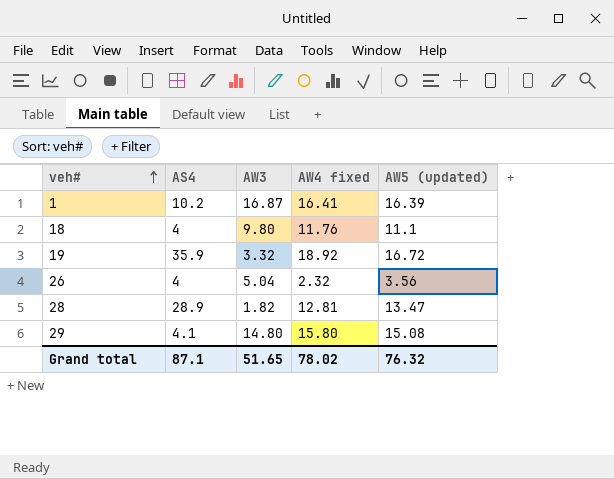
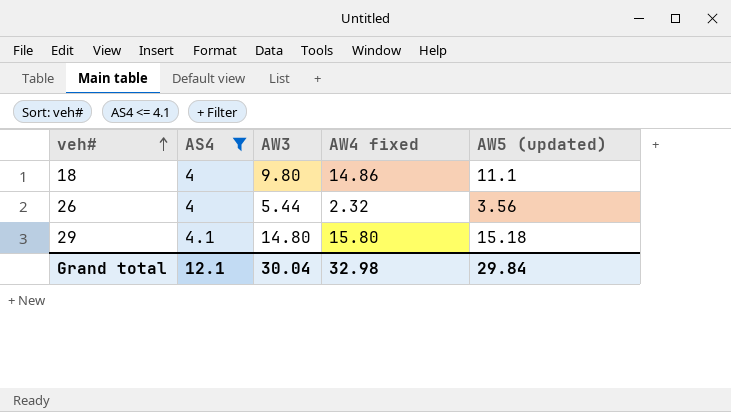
filter: none -> AS4 <= 4.1
18 | AW4 fixed: 11.76 -> 14.86
26 | AW3: 5.04 -> 5.44
29 | AW5 (updated): 15.08 -> 15.18
Grand total | AS4: 87.1 -> 12.1
Grand total | AW3: 51.65 -> 30.04
Grand total | AW4 fixed: 78.02 -> 32.98
Grand total | AW5 (updated): 76.32 -> 29.84

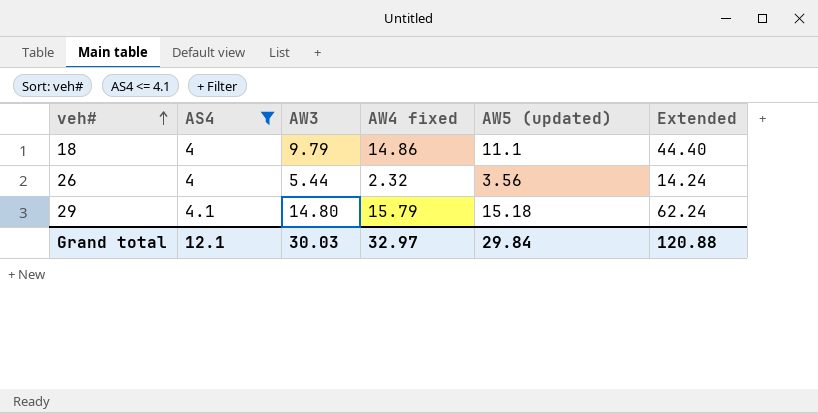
column Extended | formula: none -> [AS4] * [AW5 (updated)]
18 | AW3: 9.80 -> 9.79
29 | AW4 fixed: 15.80 -> 15.79
Grand total | AW3: 30.04 -> 30.03
Grand total | AW4 fixed: 32.98 -> 32.97

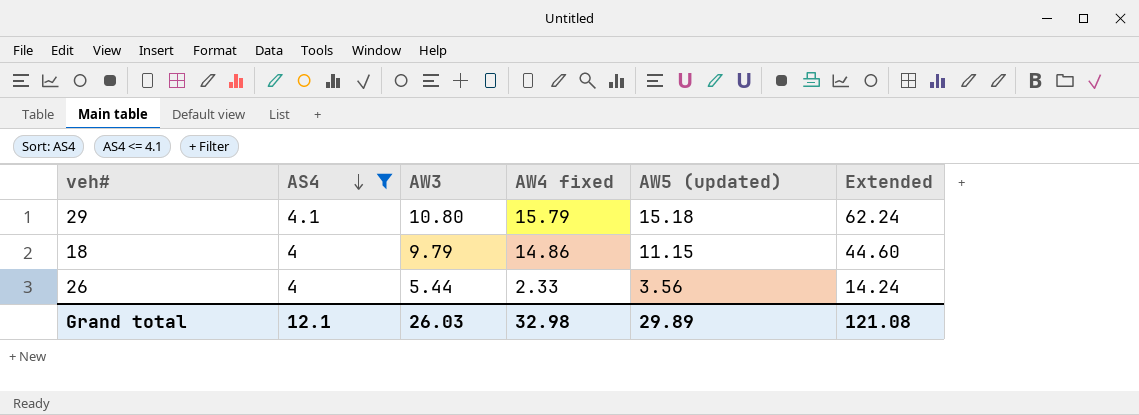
row order: veh# ascending -> AS4 descending
29 | AW3: 14.80 -> 10.80
18 | AW5 (updated): 11.1 -> 11.15
18 | Extended: 44.40 -> 44.60
26 | AW4 fixed: 2.32 -> 2.33
Grand total | AW3: 30.03 -> 26.03
Grand total | AW4 fixed: 32.97 -> 32.98
Grand total | AW5 (updated): 29.84 -> 29.89
Grand total | Extended: 120.88 -> 121.08

